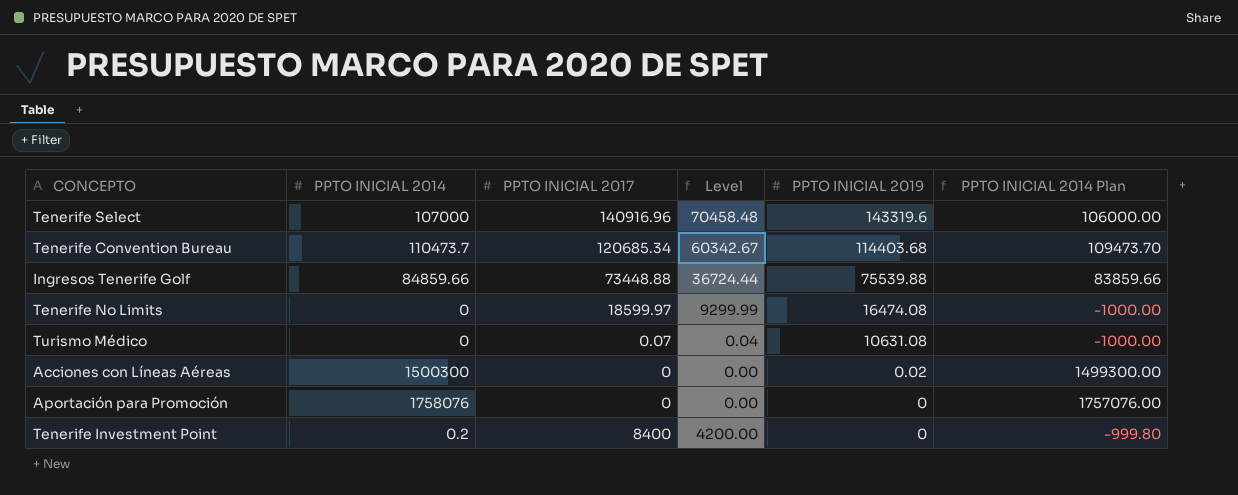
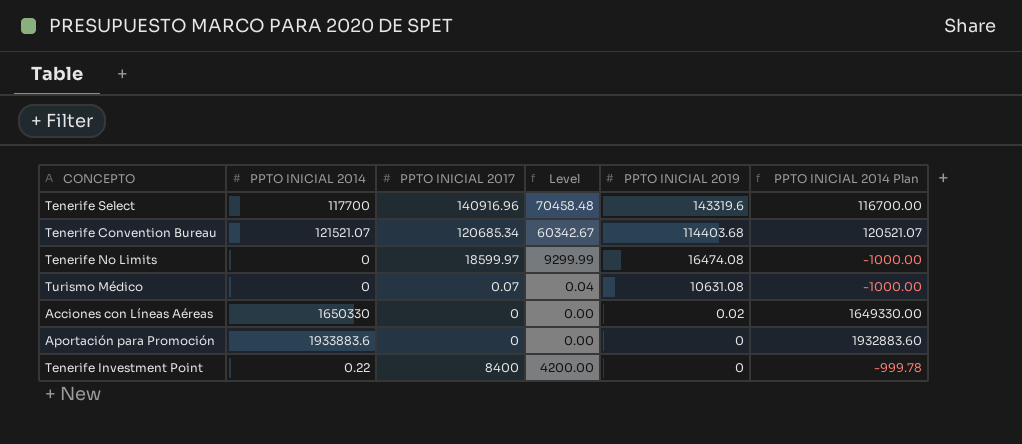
row Ingresos Tenerife Golf: 84859.66 | 73448.88 | 36724.44 | 75539.88 | 83859.66 -> none
Tenerife Select | PPTO INICIAL 2014: 107000 -> 117700
Tenerife Select | PPTO INICIAL 2014 Plan: 106000.00 -> 116700.00
Tenerife Convention Bureau | PPTO INICIAL 2014: 110473.7 -> 121521.07
Tenerife Convention Bureau | PPTO INICIAL 2014 Plan: 109473.70 -> 120521.07
Acciones con Líneas Aéreas | PPTO INICIAL 2014: 1500300 -> 1650330
Acciones con Líneas Aéreas | PPTO INICIAL 2014 Plan: 1499300.00 -> 1649330.00
Aportación para Promoción | PPTO INICIAL 2014: 1758076 -> 1933883.6
Aportación para Promoción | PPTO INICIAL 2014 Plan: 1757076.00 -> 1932883.60
Tenerife Investment Point | PPTO INICIAL 2014: 0.2 -> 0.22
Tenerife Investment Point | PPTO INICIAL 2014 Plan: -999.80 -> -999.78

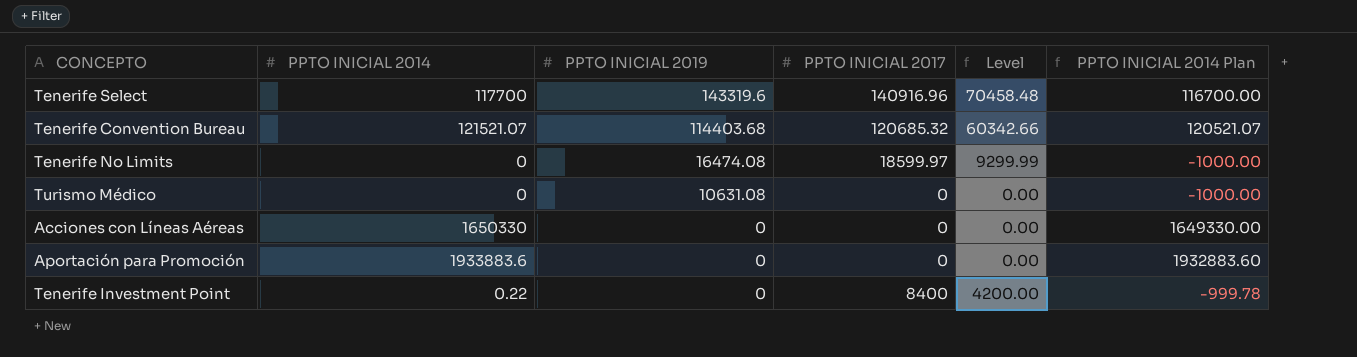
column PPTO INICIAL 2019 | position: 5 -> 3
Tenerife Convention Bureau | PPTO INICIAL 2017: 120685.34 -> 120685.32
Tenerife Convention Bureau | Level: 60342.67 -> 60342.66
Turismo Médico | PPTO INICIAL 2017: 0.07 -> 0
Turismo Médico | Level: 0.04 -> 0.00
Acciones con Líneas Aéreas | PPTO INICIAL 2019: 0.02 -> 0

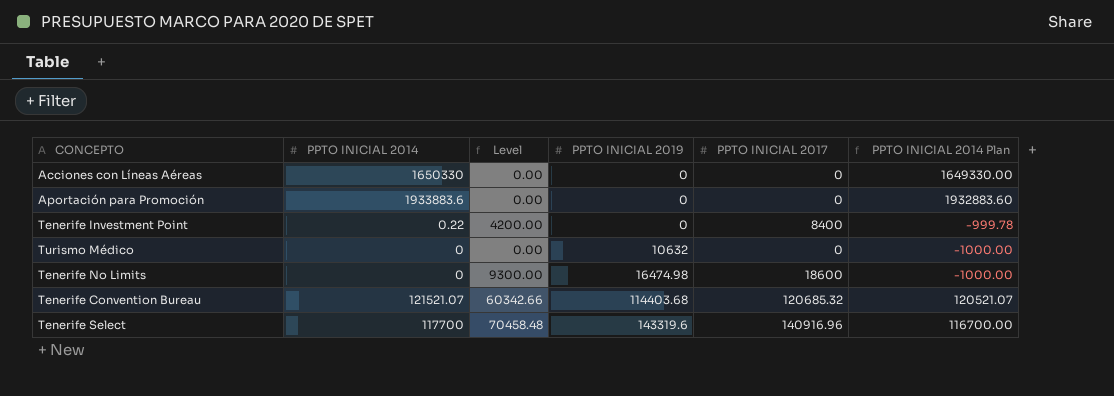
row order: PPTO INICIAL 2019 descending -> PPTO INICIAL 2019 ascending
column Level | position: 5 -> 3
Turismo Médico | PPTO INICIAL 2019: 10631.08 -> 10632
Tenerife No Limits | Level: 9299.99 -> 9300.00
Tenerife No Limits | PPTO INICIAL 2019: 16474.08 -> 16474.98
Tenerife No Limits | PPTO INICIAL 2017: 18599.97 -> 18600

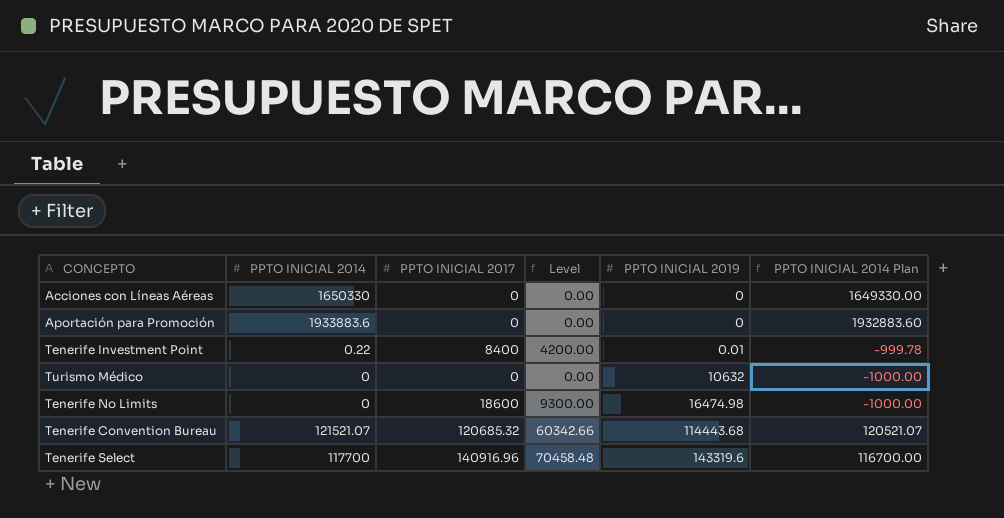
column PPTO INICIAL 2017 | position: 5 -> 3
Tenerife Investment Point | PPTO INICIAL 2019: 0 -> 0.01
Tenerife Convention Bureau | PPTO INICIAL 2019: 114403.68 -> 114443.68

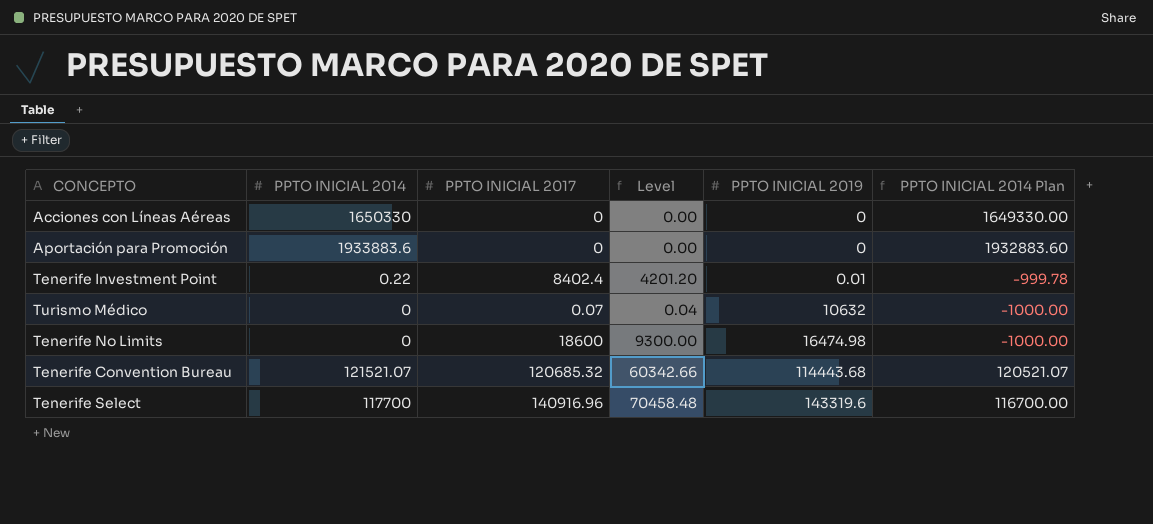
Tenerife Investment Point | PPTO INICIAL 2017: 8400 -> 8402.4
Tenerife Investment Point | Level: 4200.00 -> 4201.20
Turismo Médico | PPTO INICIAL 2017: 0 -> 0.07
Turismo Médico | Level: 0.00 -> 0.04

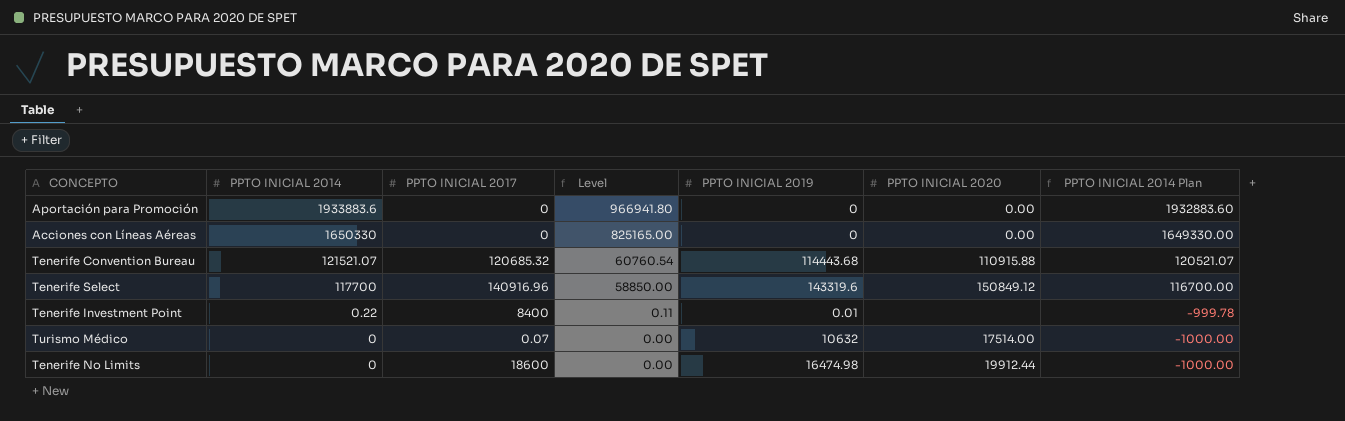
row order: PPTO INICIAL 2019 ascending -> PPTO INICIAL 2014 descending
column Level | formula: [PPTO INICIAL 2017] * 0.5 -> [PPTO INICIAL 2014] * 0.5
column PPTO INICIAL 2020 | position: none -> 6
Tenerife Investment Point | PPTO INICIAL 2017: 8402.4 -> 8400

